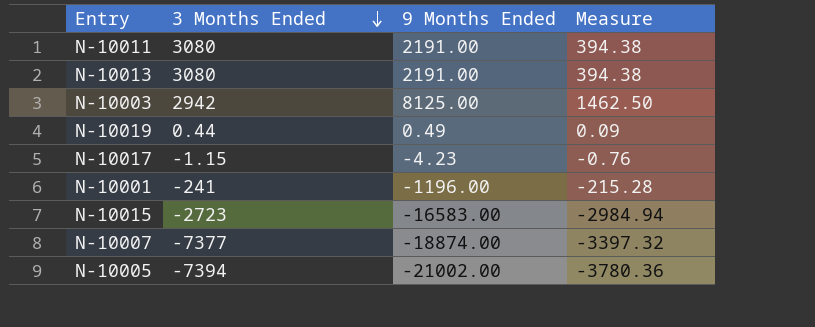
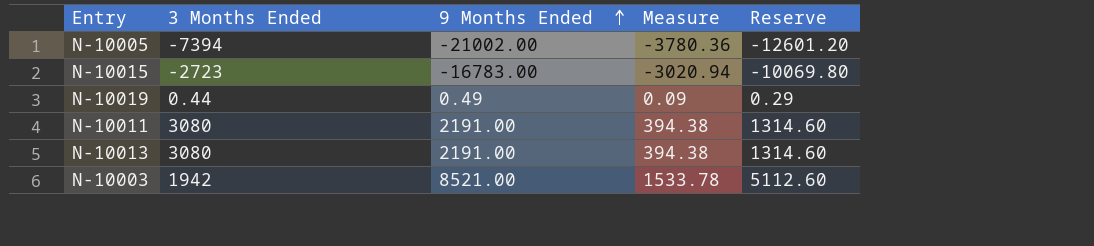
row order: 3 Months Ended descending -> 9 Months Ended ascending
column Reserve | formula: none -> [9 Months Ended] * 0.6
row N-10017: -1.15 | -4.23 | -0.76 -> none
row N-10001: -241 | -1196.00 | -215.28 -> none
row N-10007: -7377 | -18874.00 | -3397.32 -> none
N-10015 | 9 Months Ended: -16583.00 -> -16783.00
N-10015 | Measure: -2984.94 -> -3020.94
N-10003 | 3 Months Ended: 2942 -> 1942
N-10003 | 9 Months Ended: 8125.00 -> 8521.00
N-10003 | Measure: 1462.50 -> 1533.78

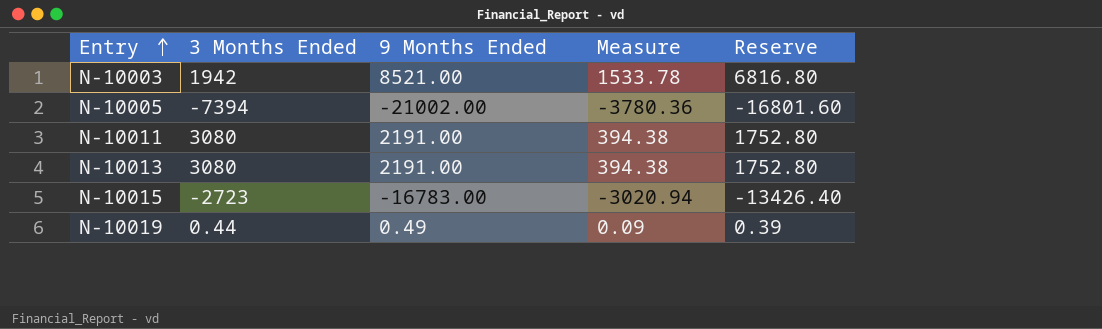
row order: 9 Months Ended ascending -> Entry ascending
column Reserve | formula: [9 Months Ended] * 0.6 -> [9 Months Ended] * 0.8

